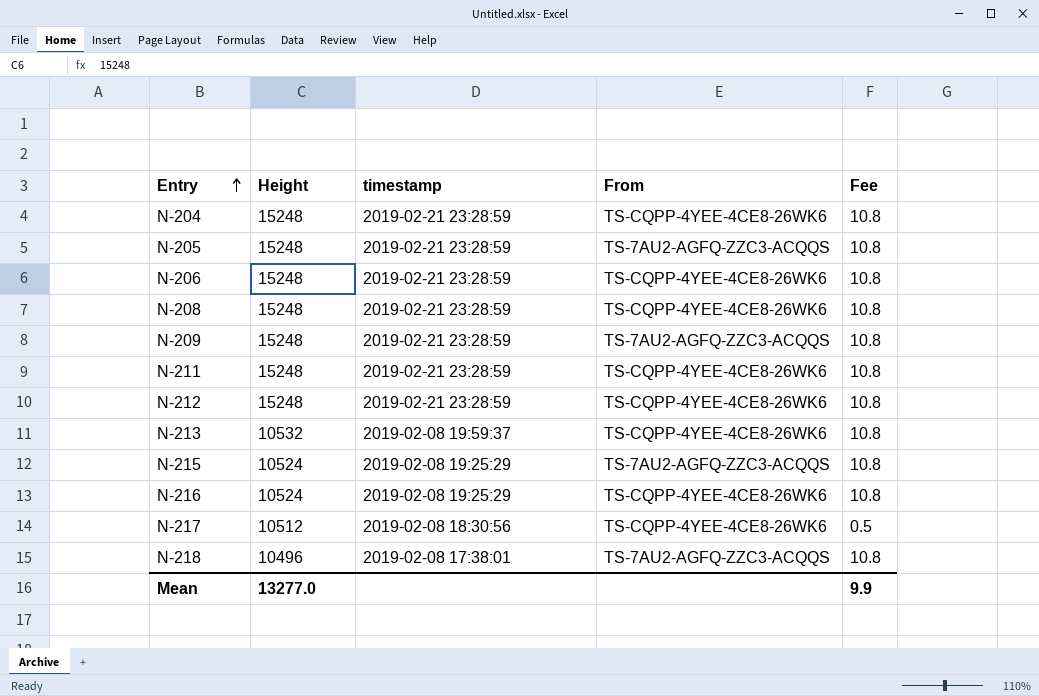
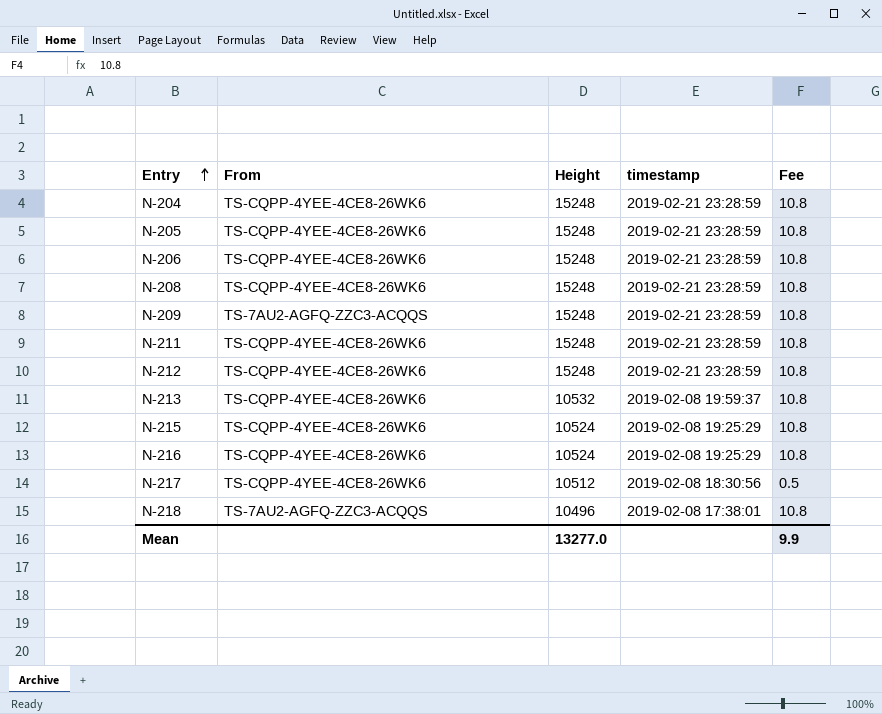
column From | position: 4 -> 2
N-205 | From: TS-7AU2-AGFQ-ZZC3-ACQQS -> TS-CQPP-4YEE-4CE8-26WK6
N-215 | From: TS-7AU2-AGFQ-ZZC3-ACQQS -> TS-CQPP-4YEE-4CE8-26WK6

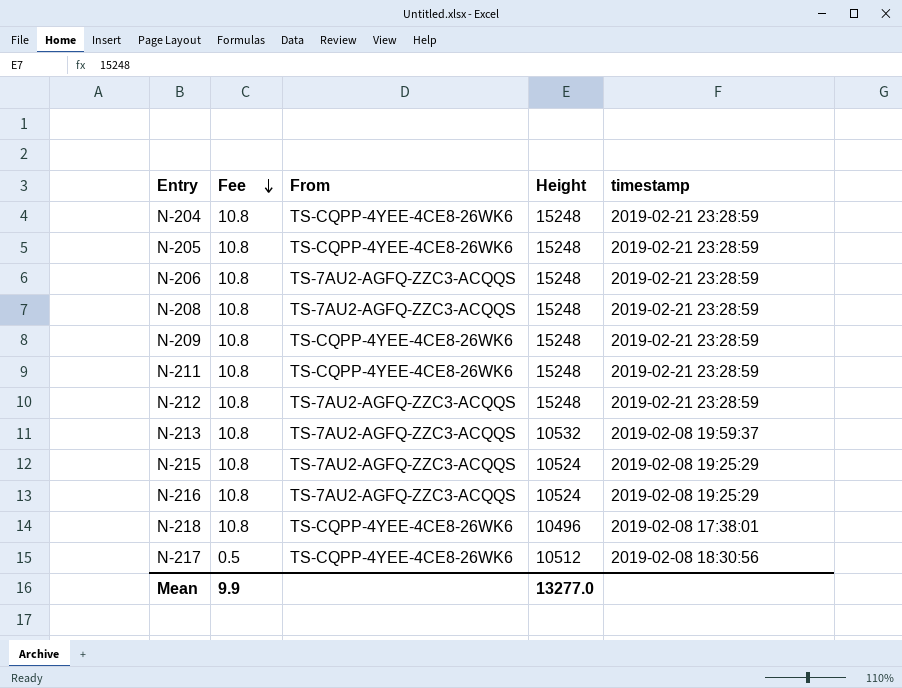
row order: Entry ascending -> Fee descending
column Fee | position: 5 -> 2
N-206 | From: TS-CQPP-4YEE-4CE8-26WK6 -> TS-7AU2-AGFQ-ZZC3-ACQQS
N-208 | From: TS-CQPP-4YEE-4CE8-26WK6 -> TS-7AU2-AGFQ-ZZC3-ACQQS
N-209 | From: TS-7AU2-AGFQ-ZZC3-ACQQS -> TS-CQPP-4YEE-4CE8-26WK6
N-212 | From: TS-CQPP-4YEE-4CE8-26WK6 -> TS-7AU2-AGFQ-ZZC3-ACQQS
N-213 | From: TS-CQPP-4YEE-4CE8-26WK6 -> TS-7AU2-AGFQ-ZZC3-ACQQS
N-215 | From: TS-CQPP-4YEE-4CE8-26WK6 -> TS-7AU2-AGFQ-ZZC3-ACQQS
N-216 | From: TS-CQPP-4YEE-4CE8-26WK6 -> TS-7AU2-AGFQ-ZZC3-ACQQS
N-218 | From: TS-7AU2-AGFQ-ZZC3-ACQQS -> TS-CQPP-4YEE-4CE8-26WK6

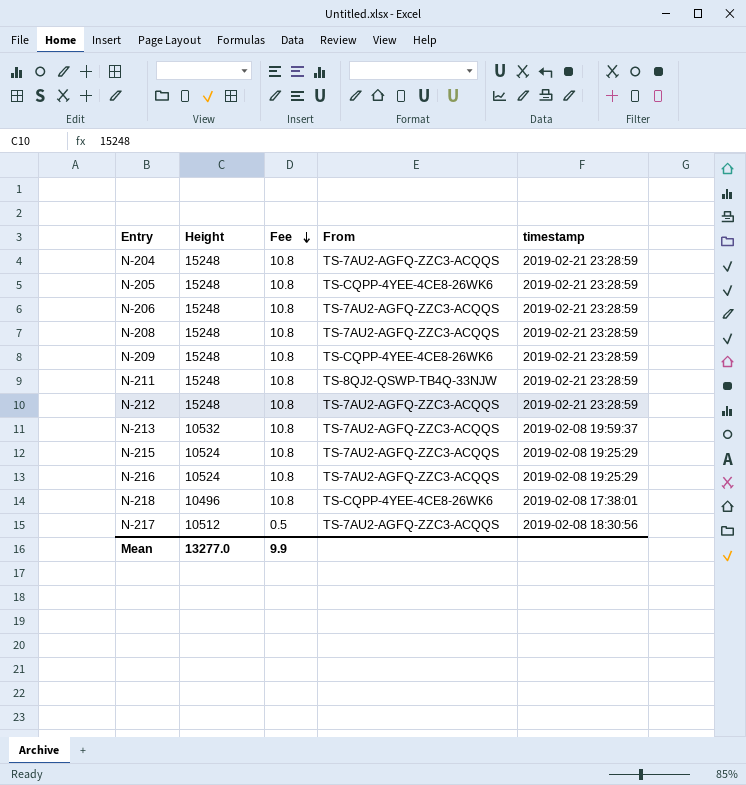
column Height | position: 4 -> 2
N-204 | From: TS-CQPP-4YEE-4CE8-26WK6 -> TS-7AU2-AGFQ-ZZC3-ACQQS
N-211 | From: TS-CQPP-4YEE-4CE8-26WK6 -> TS-8QJ2-QSWP-TB4Q-33NJW
N-217 | From: TS-CQPP-4YEE-4CE8-26WK6 -> TS-7AU2-AGFQ-ZZC3-ACQQS

